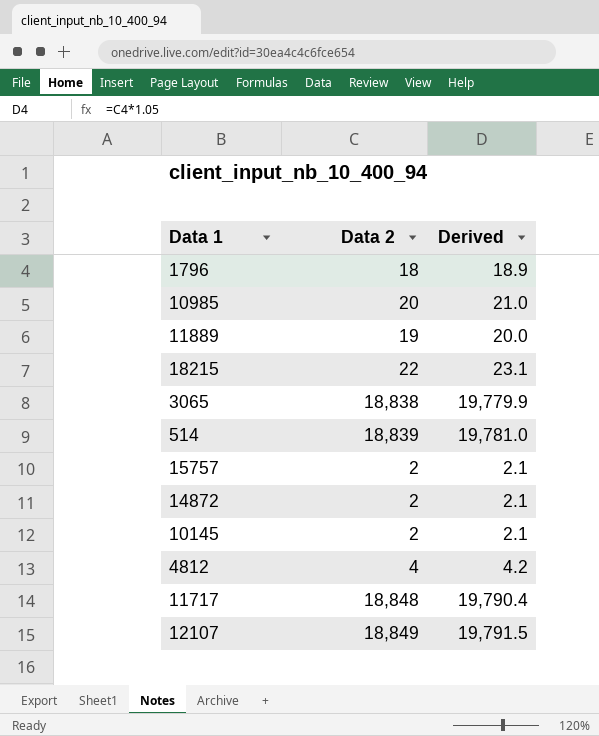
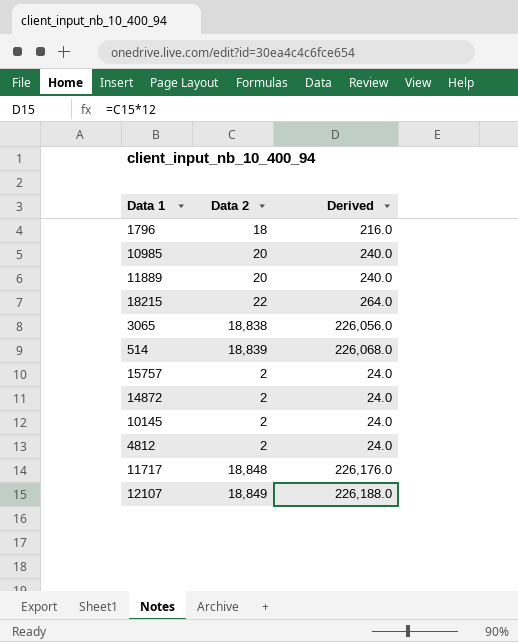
column Derived | formula: [Data 2] * 1.05 -> [Data 2] * 12
11889 | Data 2: 19 -> 20
4812 | Data 2: 4 -> 2

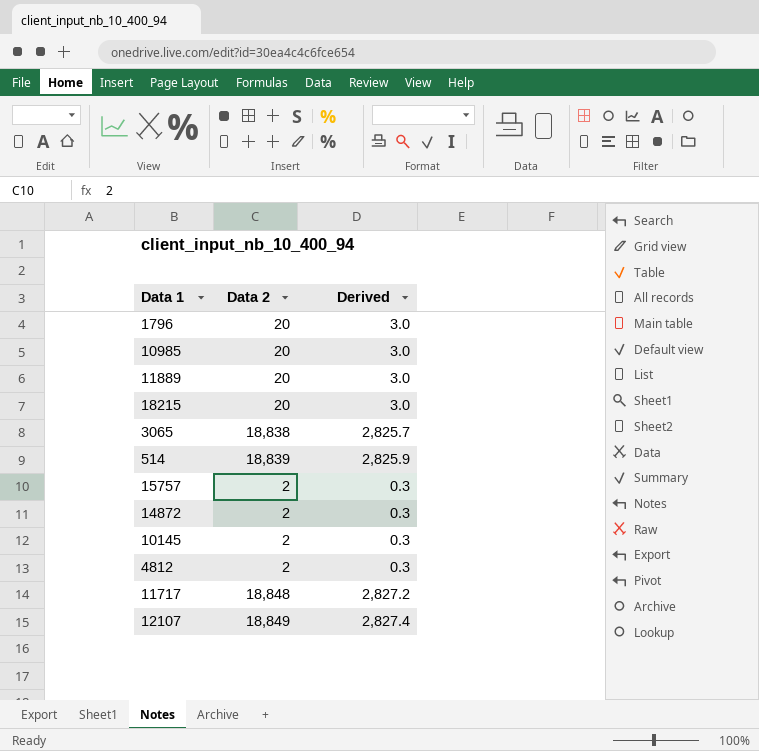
column Derived | formula: [Data 2] * 12 -> [Data 2] * 0.15
1796 | Data 2: 18 -> 20
18215 | Data 2: 22 -> 20

